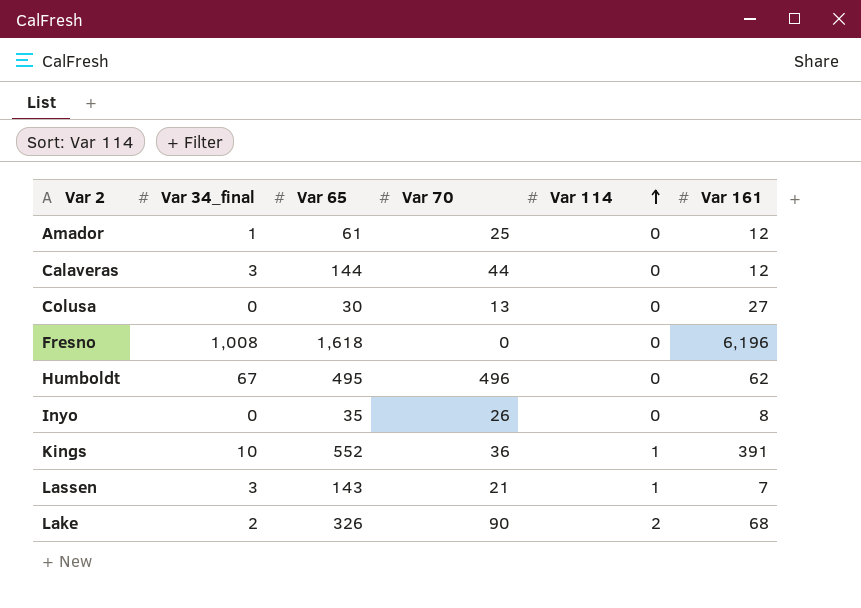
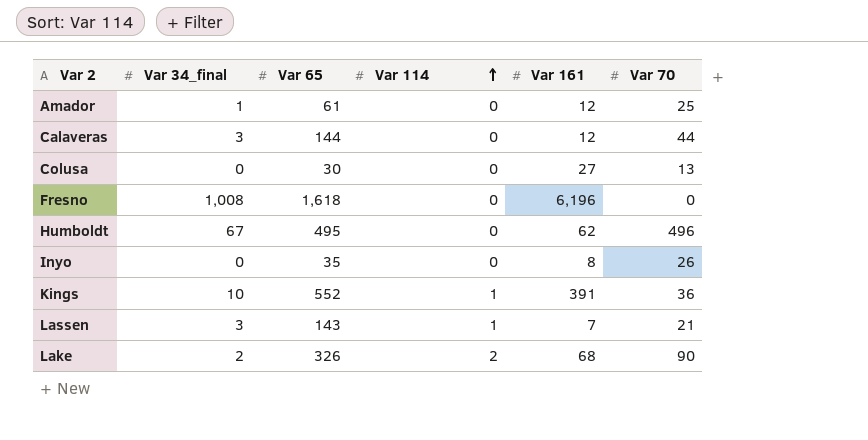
column Var 70 | position: 4 -> 6

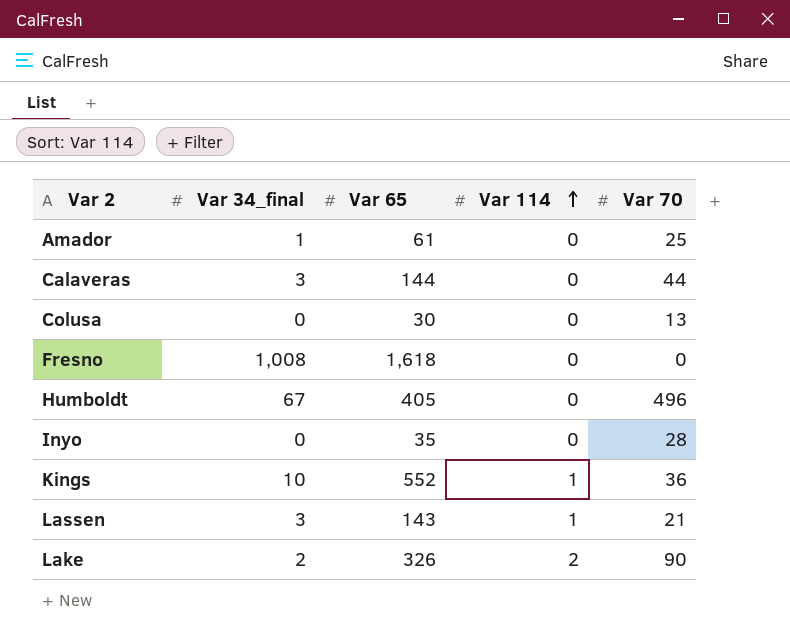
column Var 161 | position: 5 -> none
Humboldt | Var 65: 495 -> 405
Inyo | Var 70: 26 -> 28

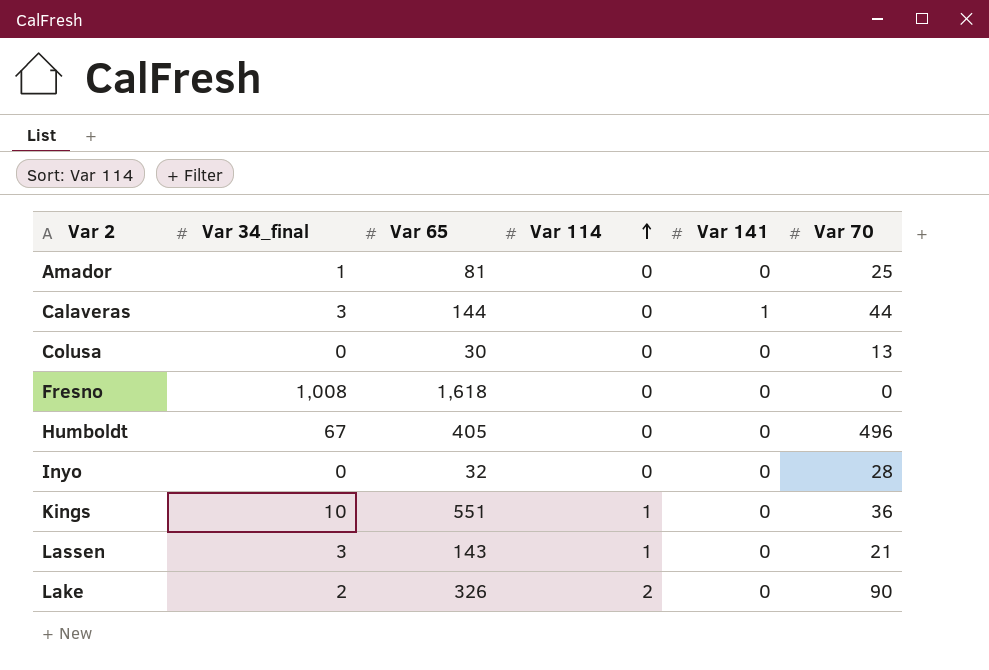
column Var 141 | position: none -> 5
Amador | Var 65: 61 -> 81
Inyo | Var 65: 35 -> 32
Kings | Var 65: 552 -> 551

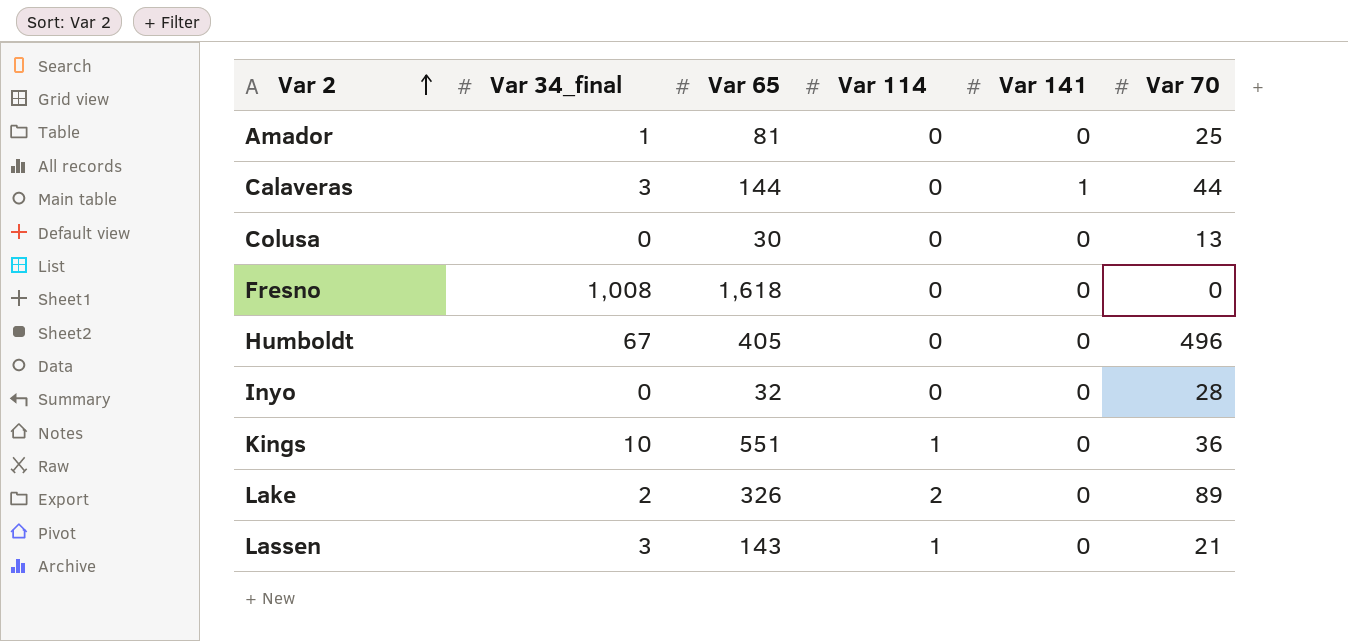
row order: Var 114 ascending -> Var 2 ascending
Lake | Var 70: 90 -> 89

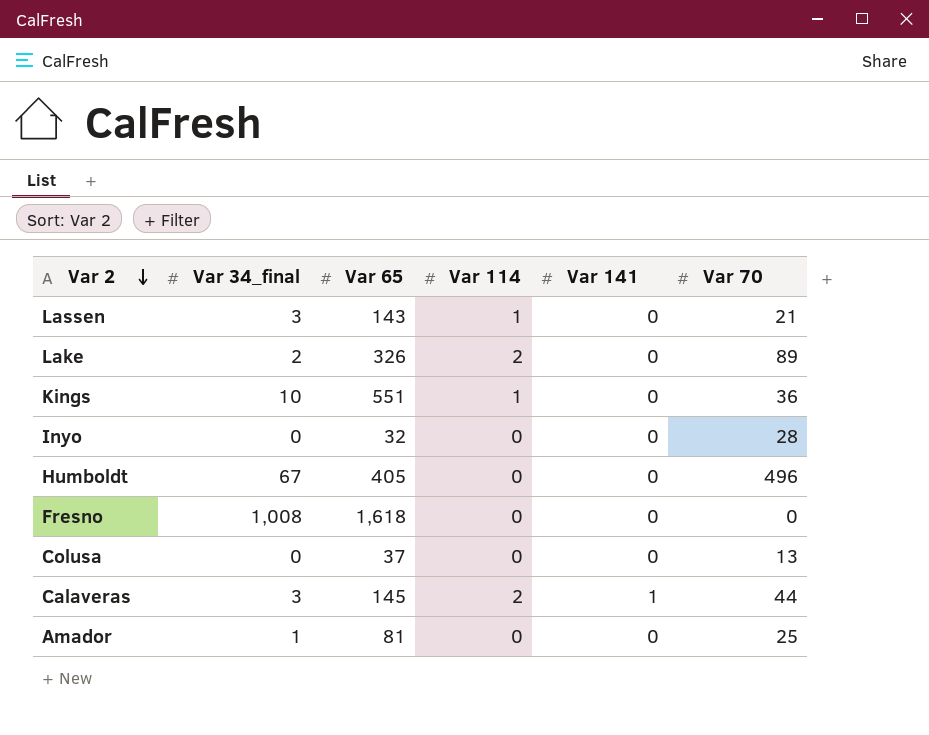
row order: Var 2 ascending -> Var 2 descending
Colusa | Var 65: 30 -> 37
Calaveras | Var 65: 144 -> 145
Calaveras | Var 114: 0 -> 2

